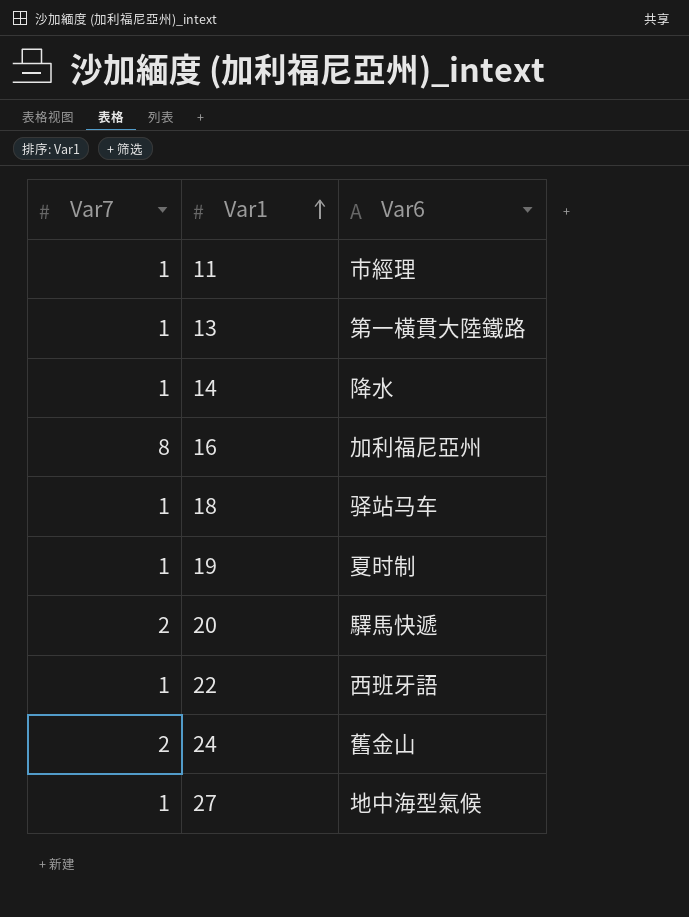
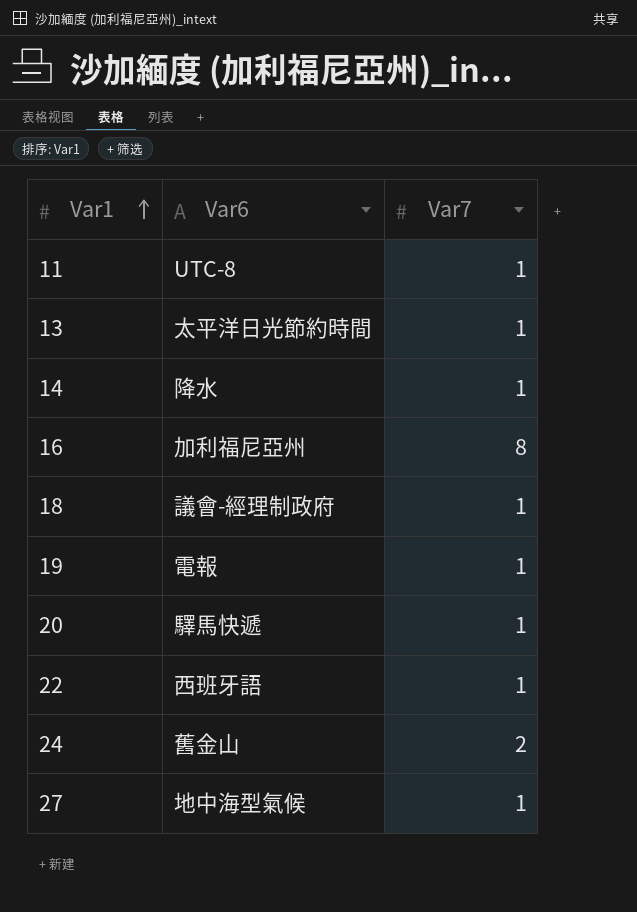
column Var7 | position: 1 -> 3
11 | Var6: 市經理 -> UTC-8
13 | Var6: 第一橫貫大陸鐵路 -> 太平洋日光節約時間
18 | Var6: 驿站马车 -> 議會-經理制政府
19 | Var6: 夏时制 -> 電報
20 | Var7: 2 -> 1

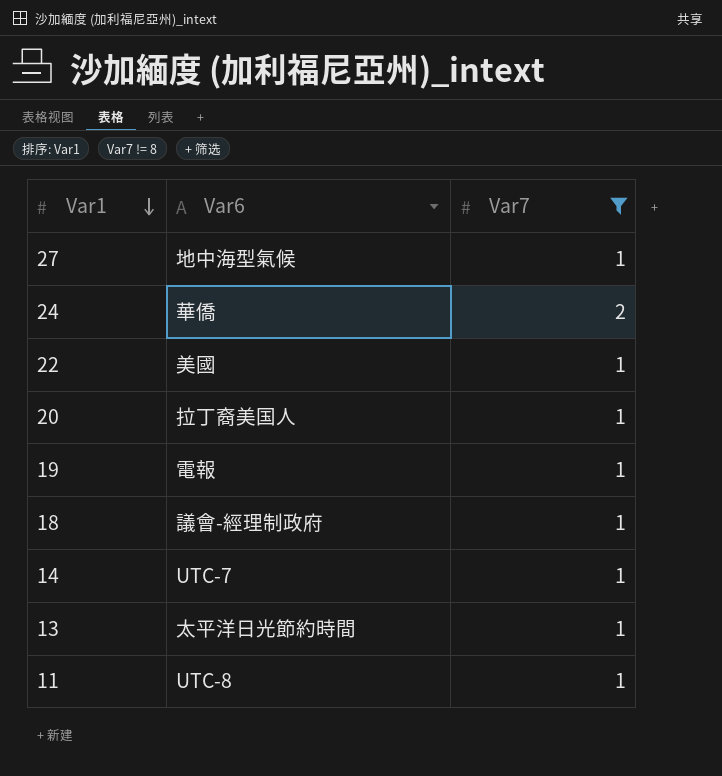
filter: none -> Var7 != 8
row order: Var1 ascending -> Var1 descending
24 | Var6: 舊金山 -> 華僑
22 | Var6: 西班牙語 -> 美國
20 | Var6: 驛馬快遞 -> 拉丁裔美国人
14 | Var6: 降水 -> UTC-7

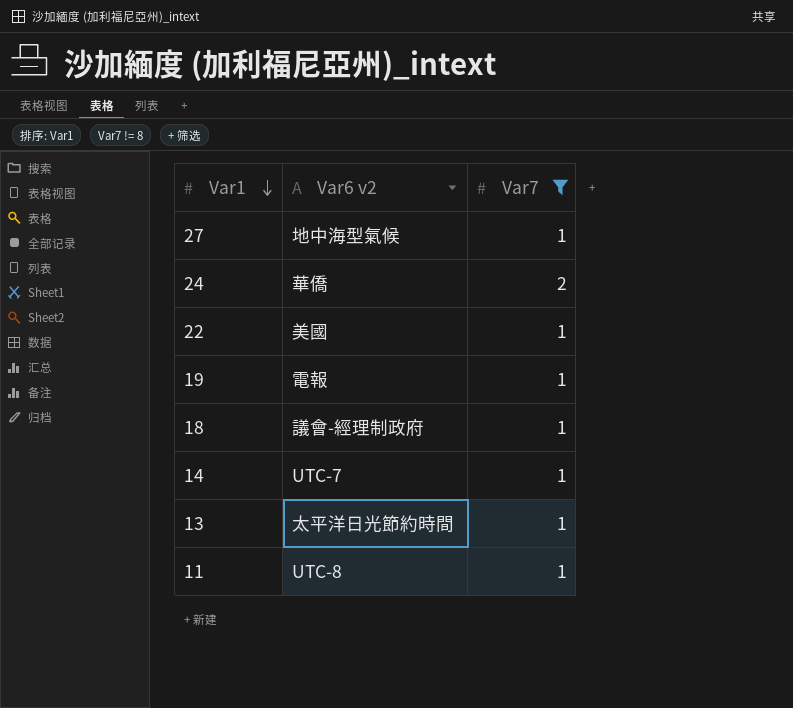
column name: Var6 -> Var6 v2
row 20: 拉丁裔美国人 | 1 -> none

